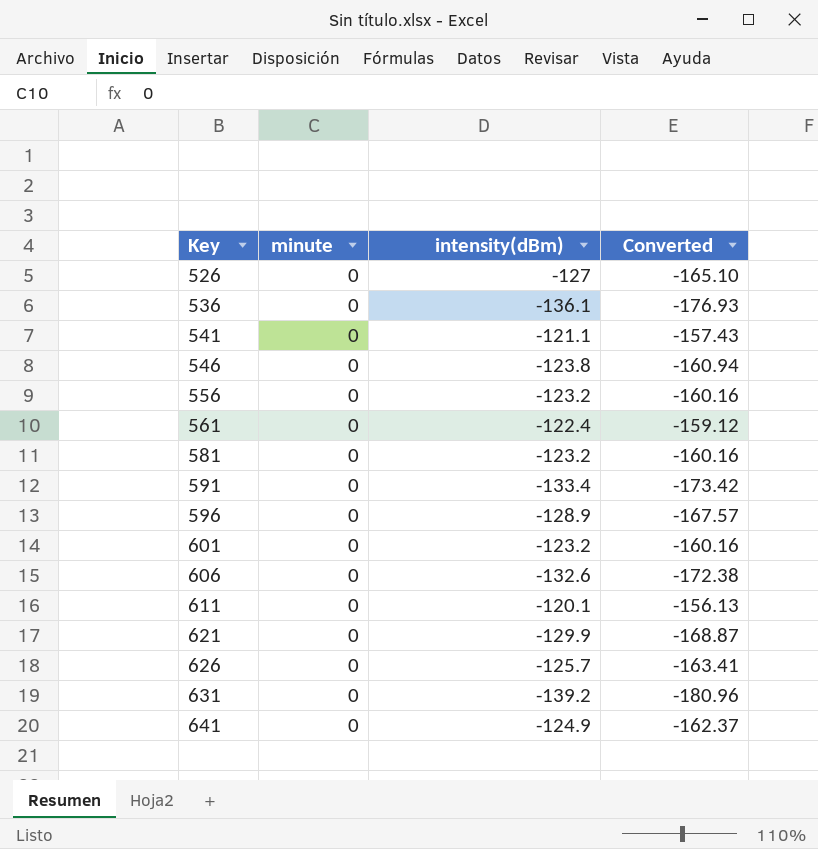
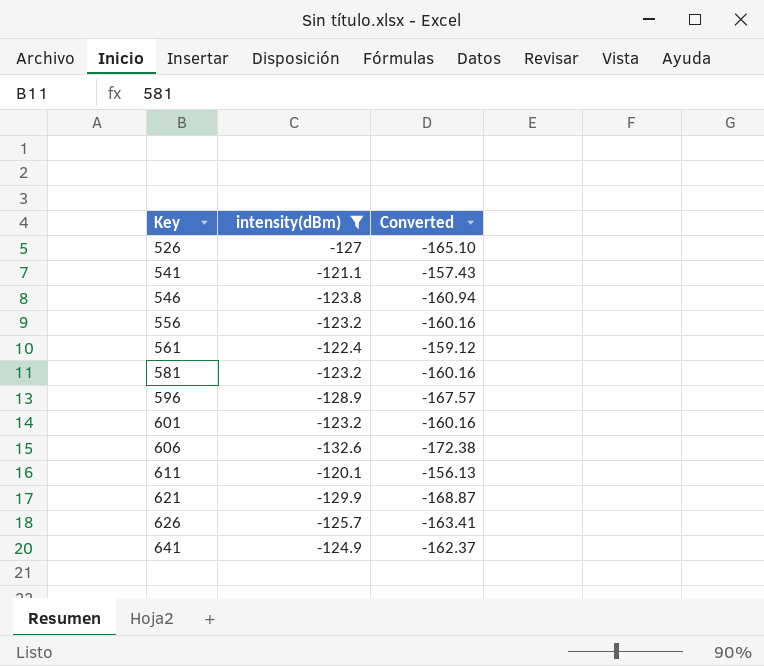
filter: none -> intensity(dBm) >= -132.6
column minute | position: 2 -> none

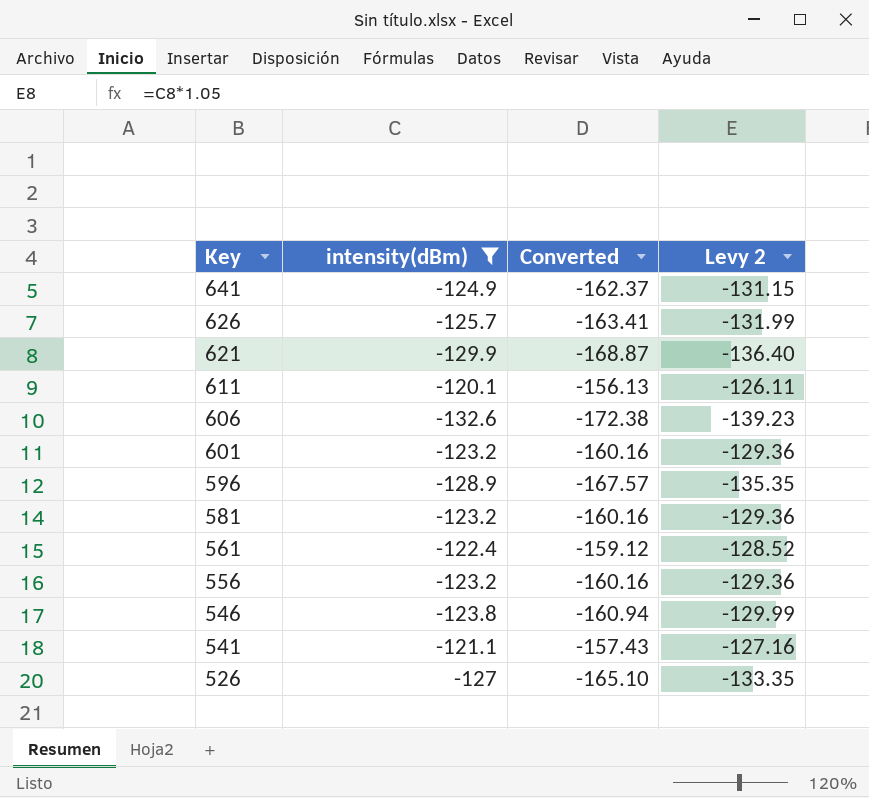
row order: Key ascending -> Key descending
column Levy 2 | formula: none -> [intensity(dBm)] * 1.05

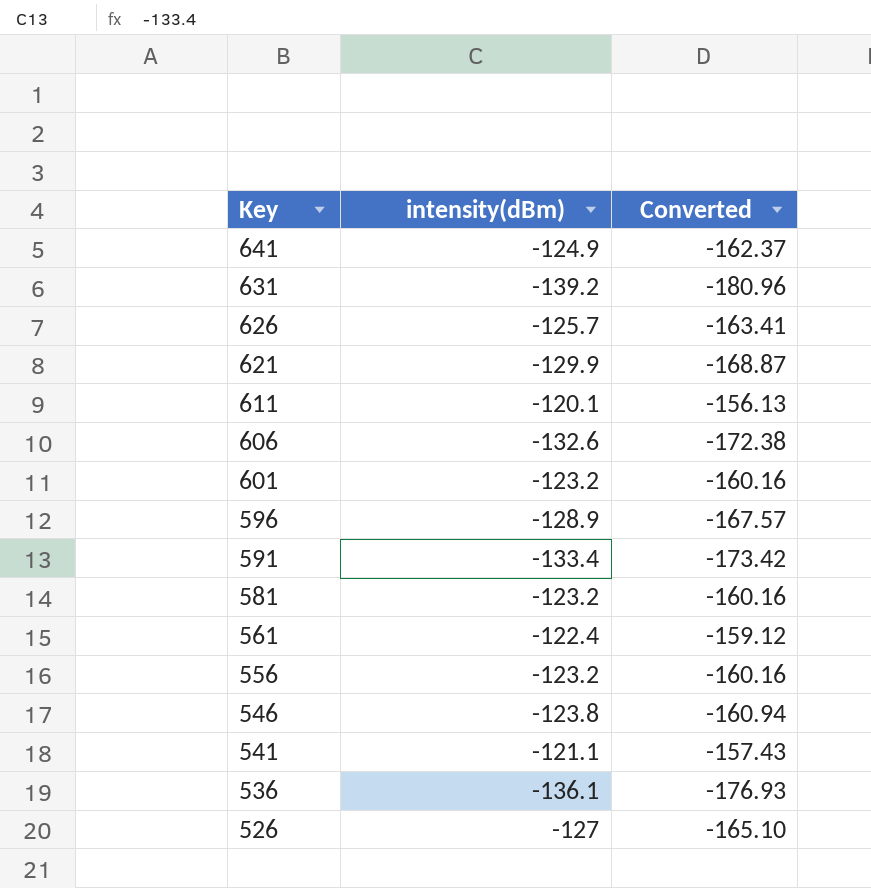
filter: intensity(dBm) >= -132.6 -> none
column Levy 2 | formula: [intensity(dBm)] * 1.05 -> none

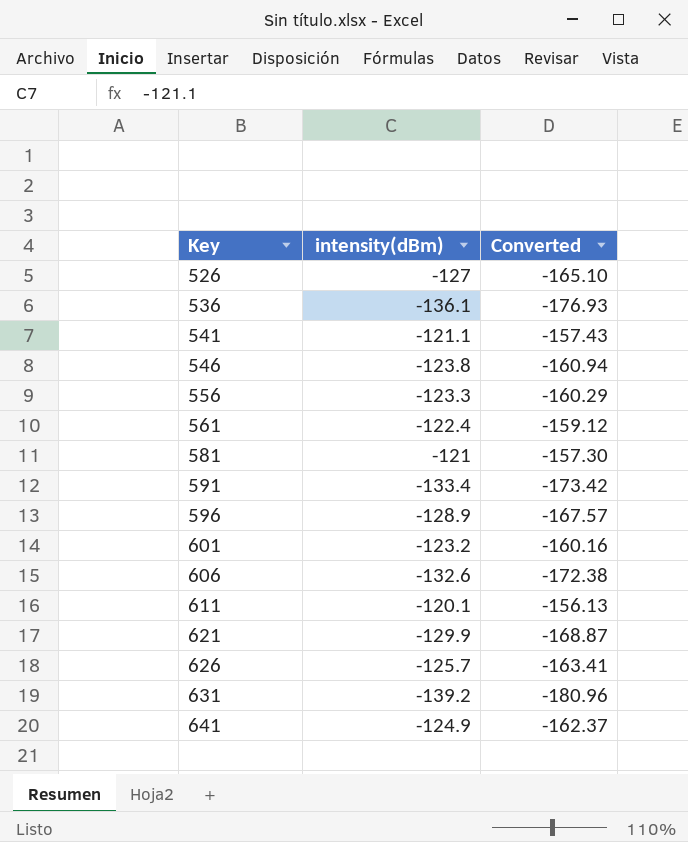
row order: Key descending -> Key ascending
556 | intensity(dBm): -123.2 -> -123.3
556 | Converted: -160.16 -> -160.29
581 | intensity(dBm): -123.2 -> -121
581 | Converted: -160.16 -> -157.30

